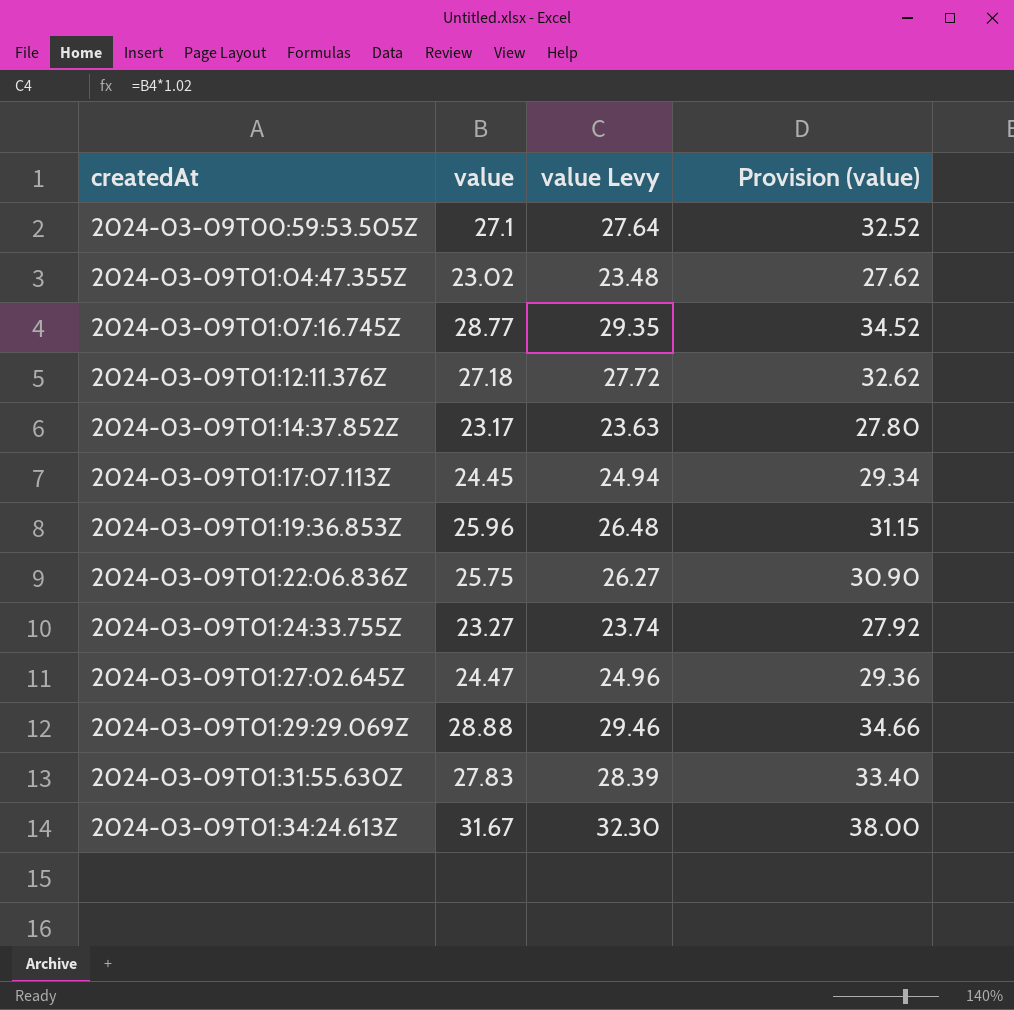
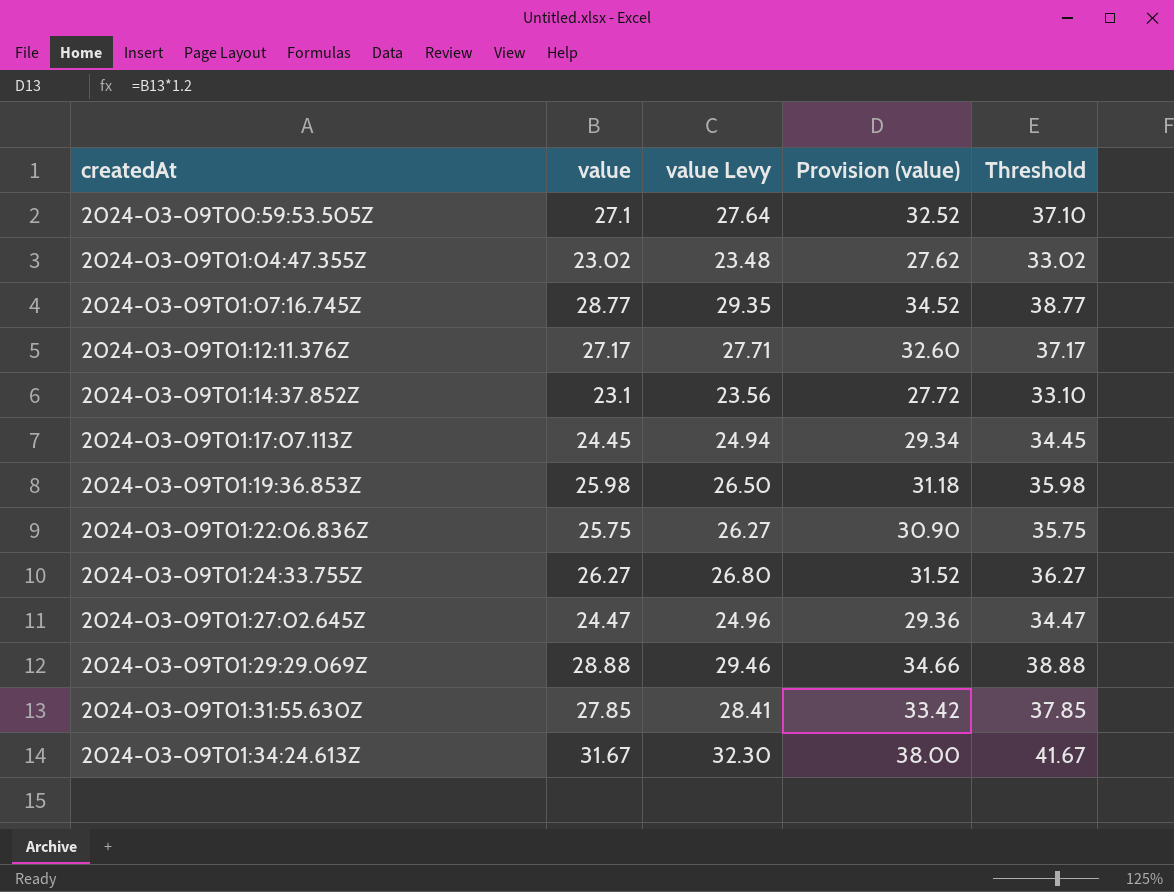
column Threshold | formula: none -> [value] + 10
2024-03-09T01:12:11.376Z | value: 27.18 -> 27.17
2024-03-09T01:12:11.376Z | value Levy: 27.72 -> 27.71
2024-03-09T01:12:11.376Z | Provision (value): 32.62 -> 32.60
2024-03-09T01:14:37.852Z | value: 23.17 -> 23.1
2024-03-09T01:14:37.852Z | value Levy: 23.63 -> 23.56
2024-03-09T01:14:37.852Z | Provision (value): 27.80 -> 27.72
2024-03-09T01:19:36.853Z | value: 25.96 -> 25.98
2024-03-09T01:19:36.853Z | value Levy: 26.48 -> 26.50
2024-03-09T01:19:36.853Z | Provision (value): 31.15 -> 31.18
2024-03-09T01:24:33.755Z | value: 23.27 -> 26.27
2024-03-09T01:24:33.755Z | value Levy: 23.74 -> 26.80
2024-03-09T01:24:33.755Z | Provision (value): 27.92 -> 31.52
2024-03-09T01:31:55.630Z | value: 27.83 -> 27.85
2024-03-09T01:31:55.630Z | value Levy: 28.39 -> 28.41
2024-03-09T01:31:55.630Z | Provision (value): 33.40 -> 33.42

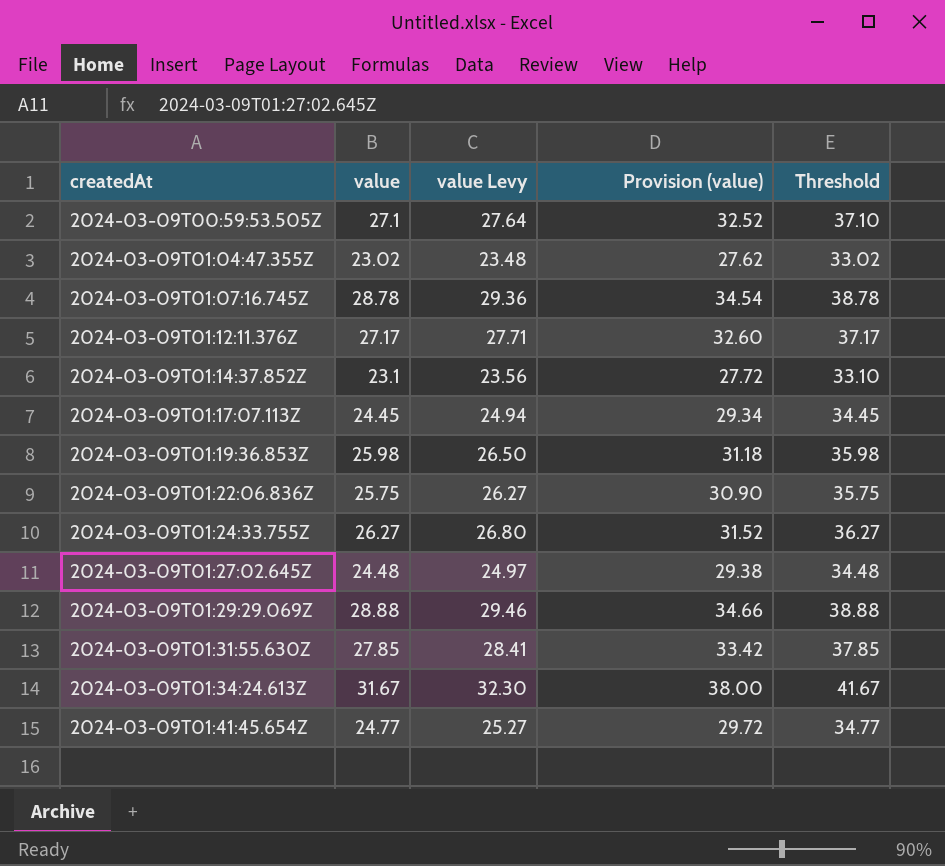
2024-03-09T01:07:16.745Z | value: 28.77 -> 28.78
2024-03-09T01:07:16.745Z | value Levy: 29.35 -> 29.36
2024-03-09T01:07:16.745Z | Provision (value): 34.52 -> 34.54
2024-03-09T01:07:16.745Z | Threshold: 38.77 -> 38.78
2024-03-09T01:27:02.645Z | value: 24.47 -> 24.48
2024-03-09T01:27:02.645Z | value Levy: 24.96 -> 24.97
2024-03-09T01:27:02.645Z | Provision (value): 29.36 -> 29.38
2024-03-09T01:27:02.645Z | Threshold: 34.47 -> 34.48
row 2024-03-09T01:41:45.654Z: none -> 24.77 | 25.27 | 29.72 | 34.77

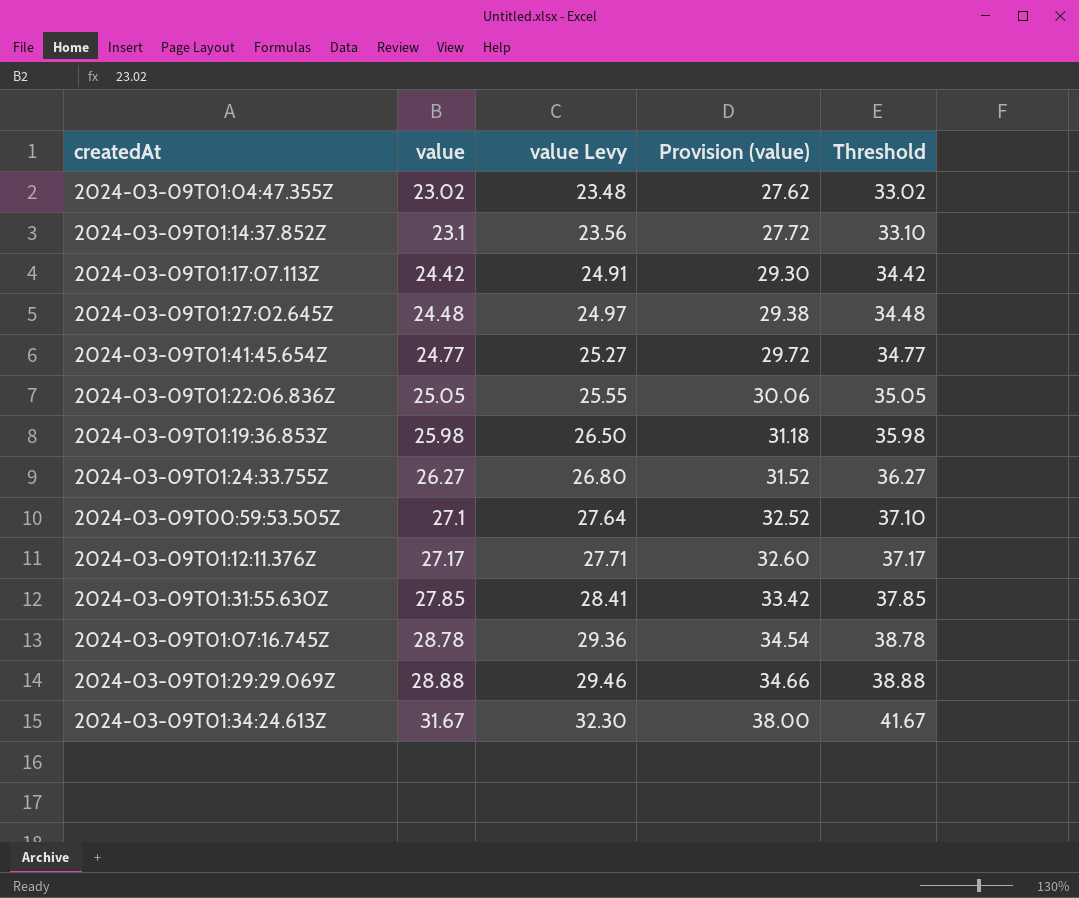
row order: createdAt ascending -> value ascending
2024-03-09T01:17:07.113Z | value: 24.45 -> 24.42
2024-03-09T01:17:07.113Z | value Levy: 24.94 -> 24.91
2024-03-09T01:17:07.113Z | Provision (value): 29.34 -> 29.30
2024-03-09T01:17:07.113Z | Threshold: 34.45 -> 34.42
2024-03-09T01:22:06.836Z | value: 25.75 -> 25.05
2024-03-09T01:22:06.836Z | value Levy: 26.27 -> 25.55
2024-03-09T01:22:06.836Z | Provision (value): 30.90 -> 30.06
2024-03-09T01:22:06.836Z | Threshold: 35.75 -> 35.05

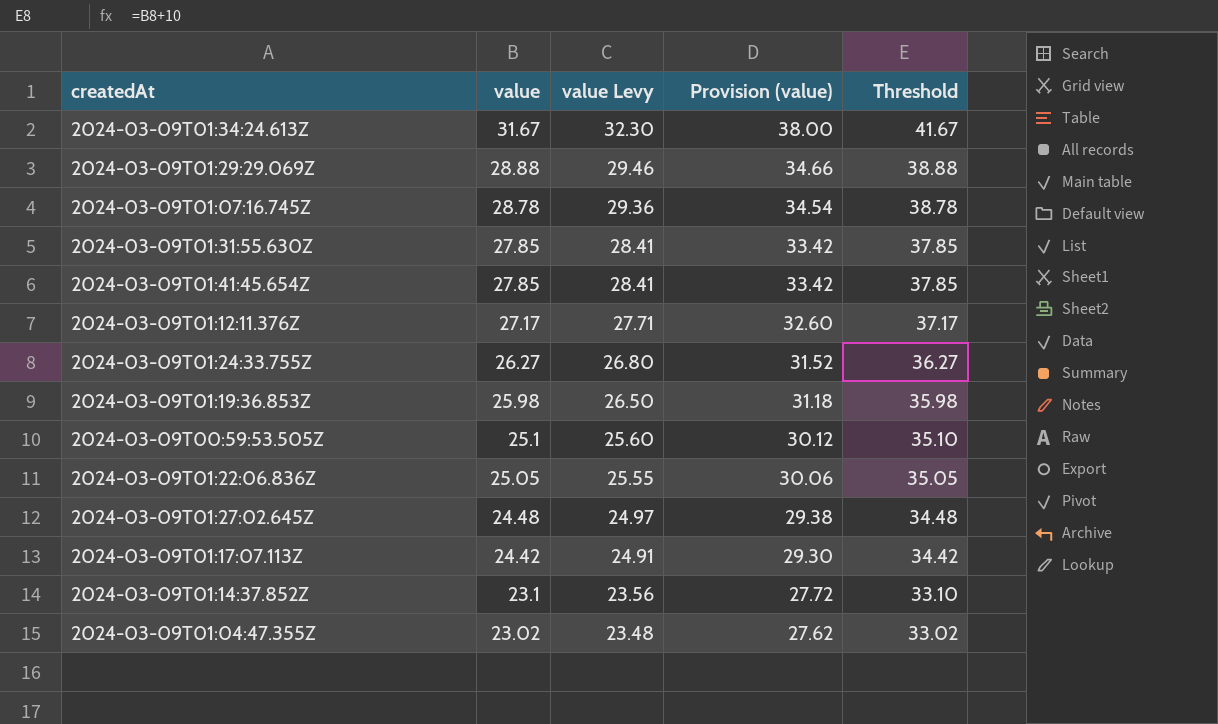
row order: value ascending -> value descending
2024-03-09T01:41:45.654Z | value: 24.77 -> 27.85
2024-03-09T01:41:45.654Z | value Levy: 25.27 -> 28.41
2024-03-09T01:41:45.654Z | Provision (value): 29.72 -> 33.42
2024-03-09T01:41:45.654Z | Threshold: 34.77 -> 37.85
2024-03-09T00:59:53.505Z | value: 27.1 -> 25.1
2024-03-09T00:59:53.505Z | value Levy: 27.64 -> 25.60
2024-03-09T00:59:53.505Z | Provision (value): 32.52 -> 30.12
2024-03-09T00:59:53.505Z | Threshold: 37.10 -> 35.10

